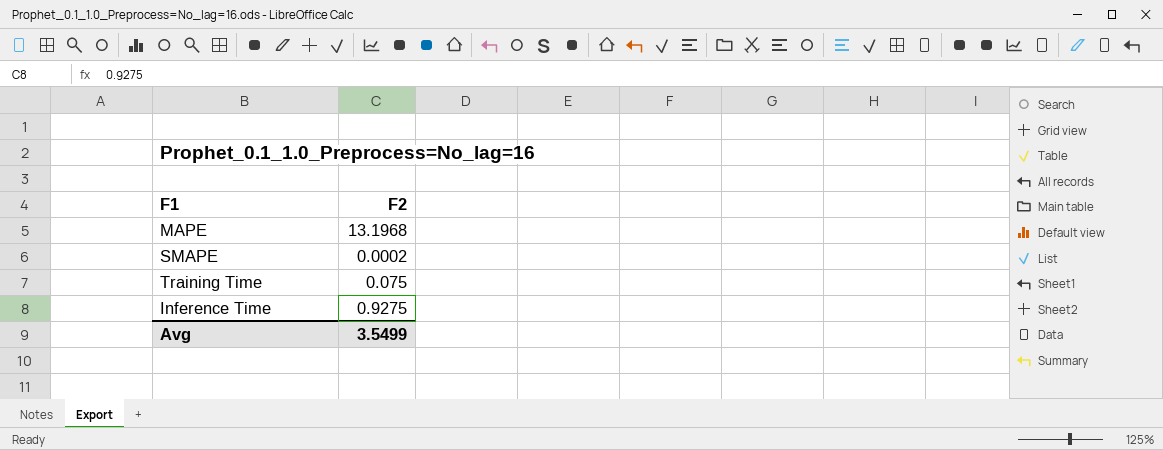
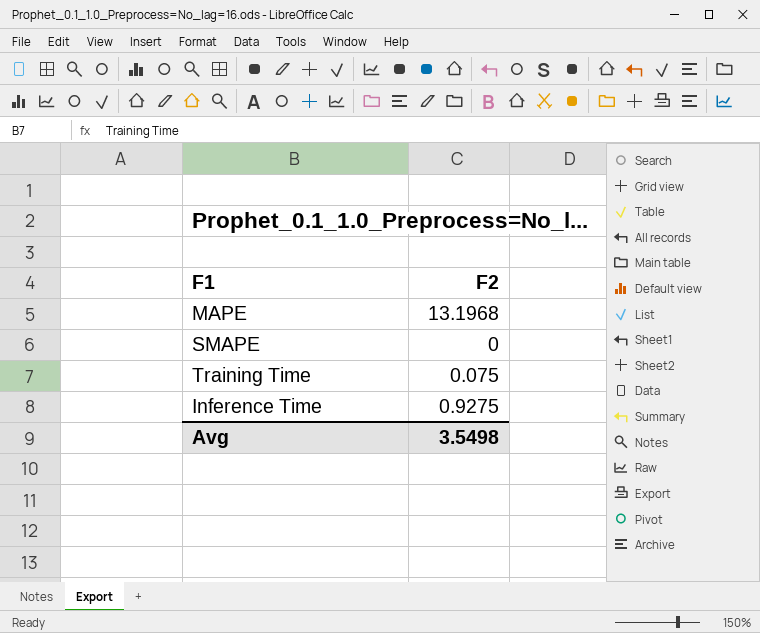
SMAPE | F2: 0.0002 -> 0
Avg | F2: 3.5499 -> 3.5498

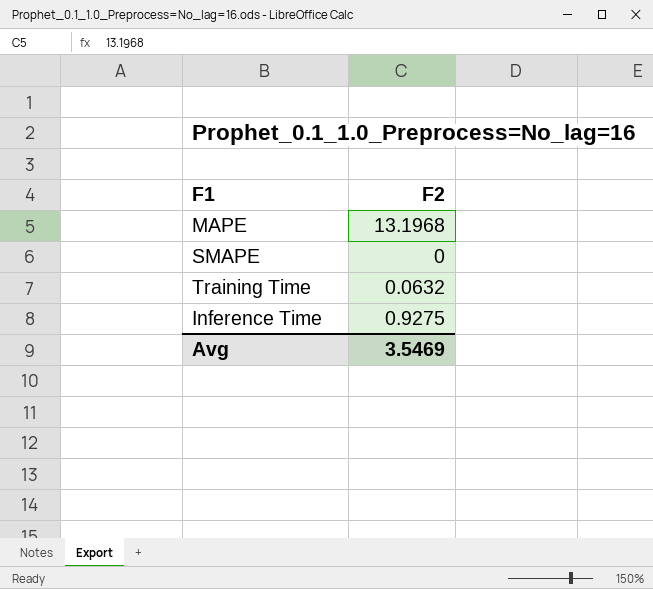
Training Time | F2: 0.075 -> 0.0632
Avg | F2: 3.5498 -> 3.5469

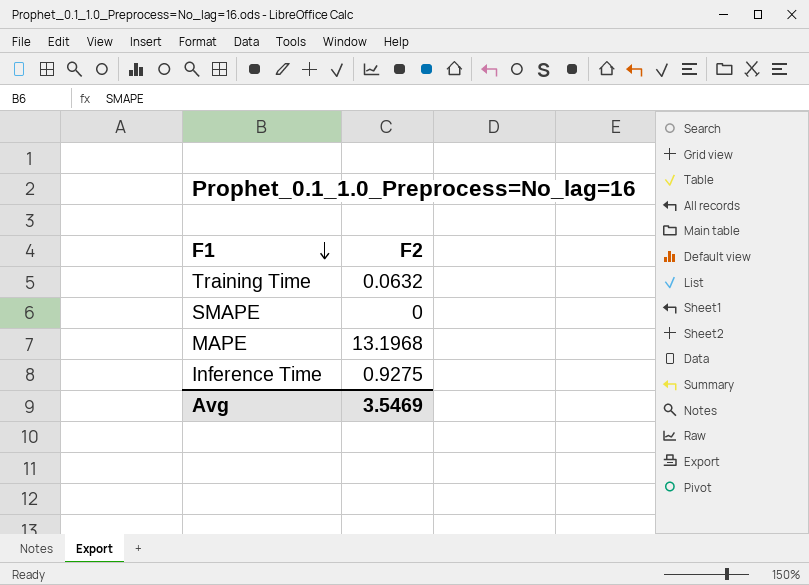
row order: none -> F1 descending

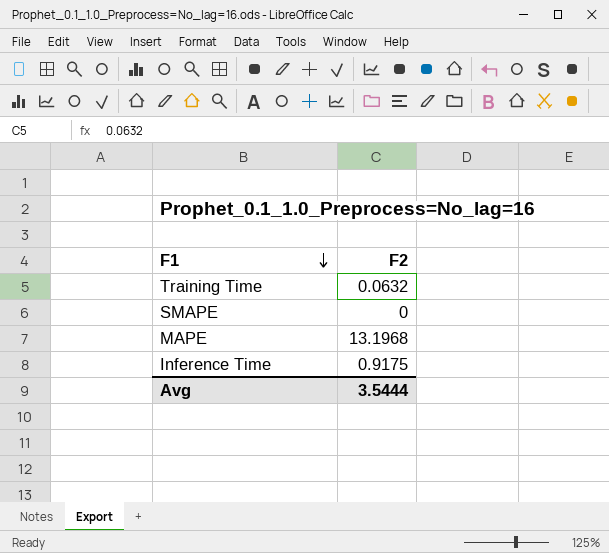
Inference Time | F2: 0.9275 -> 0.9175
Avg | F2: 3.5469 -> 3.5444

